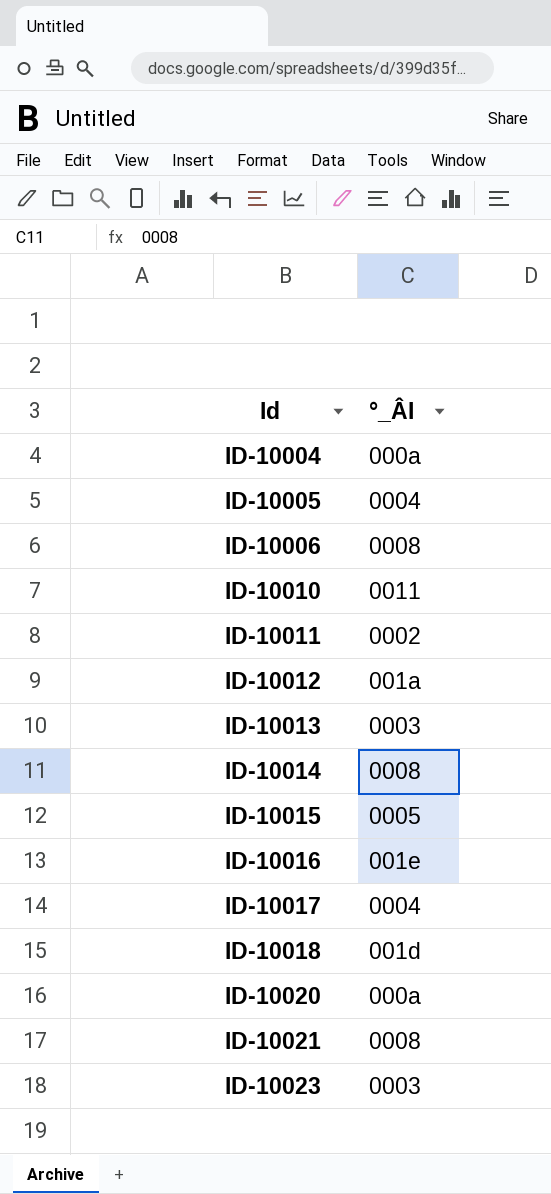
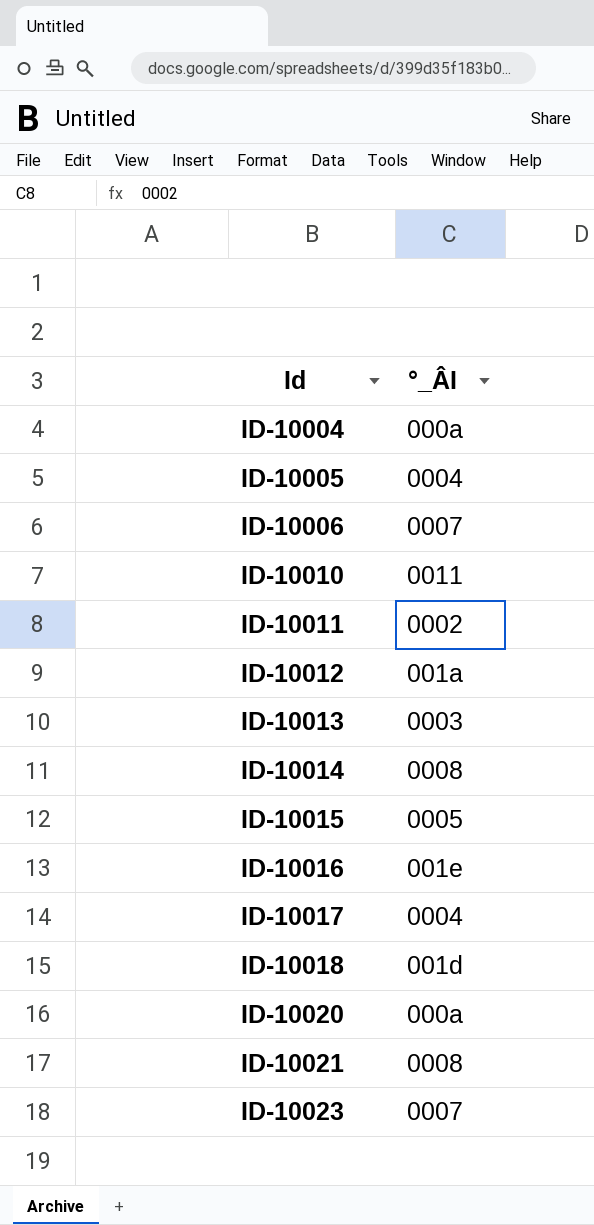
ID-10006 | °_ÂI: 0008 -> 0007
ID-10023 | °_ÂI: 0003 -> 0007

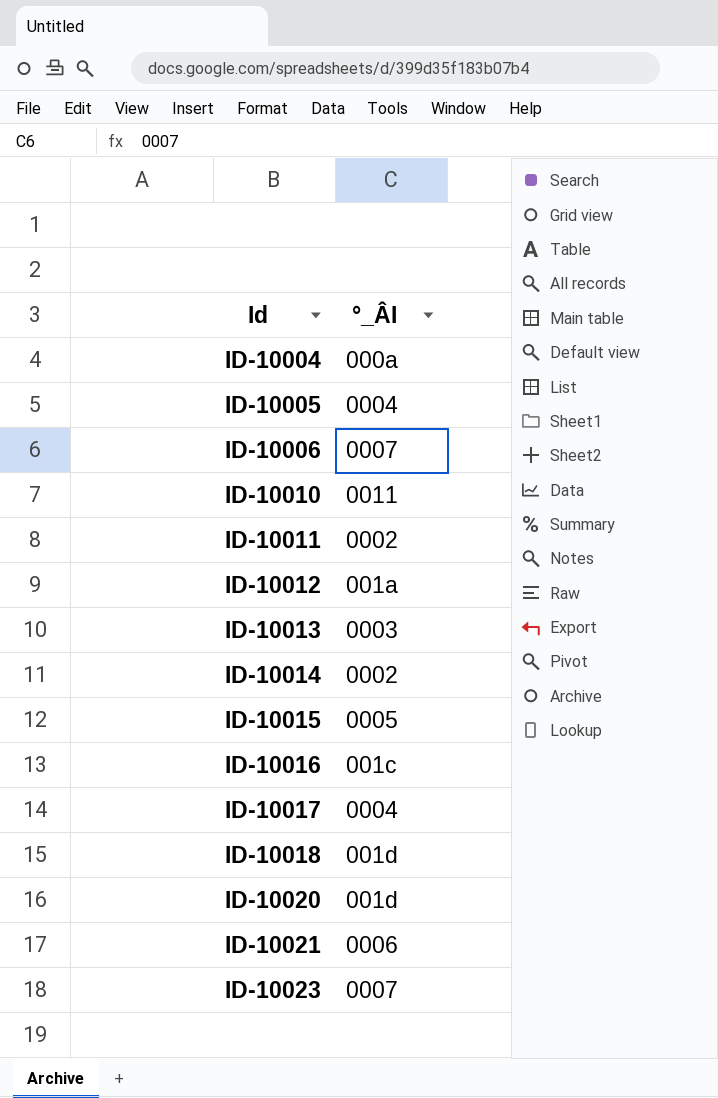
ID-10014 | °_ÂI: 0008 -> 0002
ID-10016 | °_ÂI: 001e -> 001c
ID-10020 | °_ÂI: 000a -> 001d
ID-10021 | °_ÂI: 0008 -> 0006

